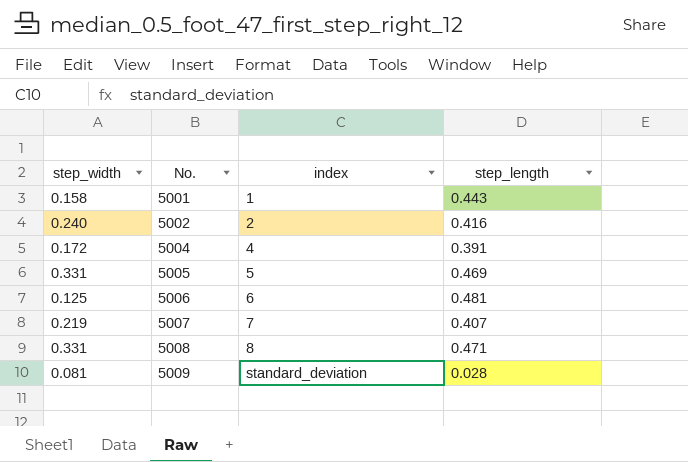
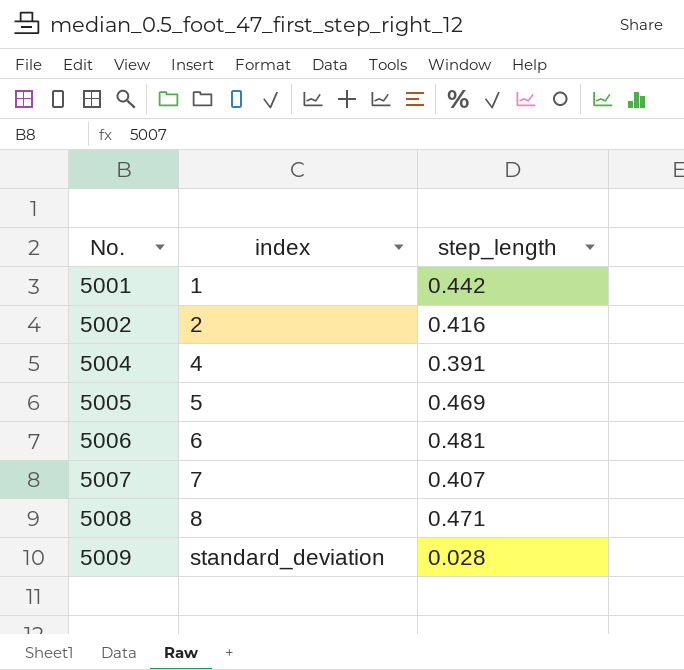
column step_width | position: 1 -> none
5001 | step_length: 0.443 -> 0.442

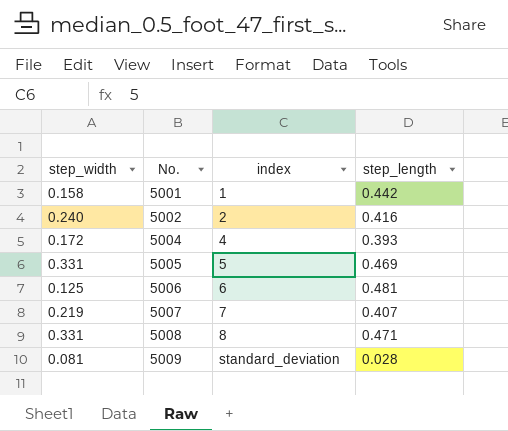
column step_width | position: none -> 1
5004 | step_length: 0.391 -> 0.393

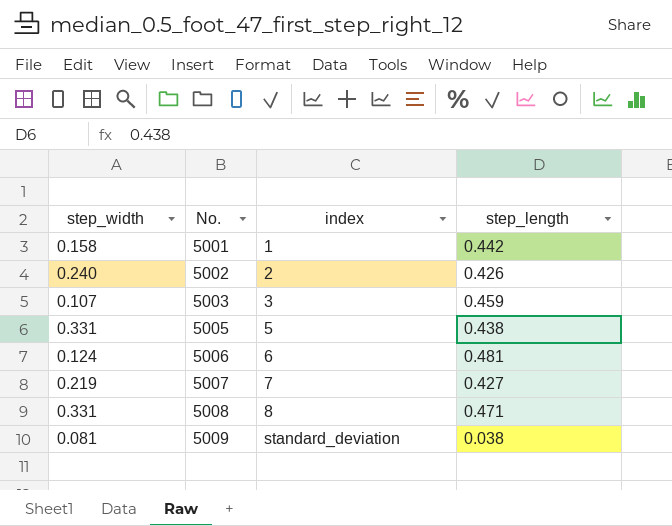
row 5004: 0.172 | 4 | 0.393 -> none
5002 | step_length: 0.416 -> 0.426
row 5003: none -> 0.107 | 3 | 0.459
5005 | step_length: 0.469 -> 0.438
5006 | step_width: 0.125 -> 0.124
5007 | step_length: 0.407 -> 0.427
5009 | step_length: 0.028 -> 0.038

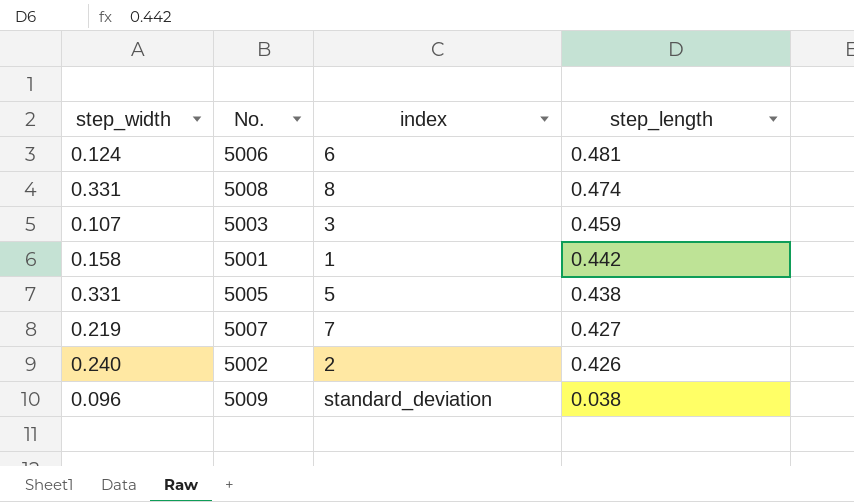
row order: No. ascending -> step_length descending
5008 | step_length: 0.471 -> 0.474
5009 | step_width: 0.081 -> 0.096

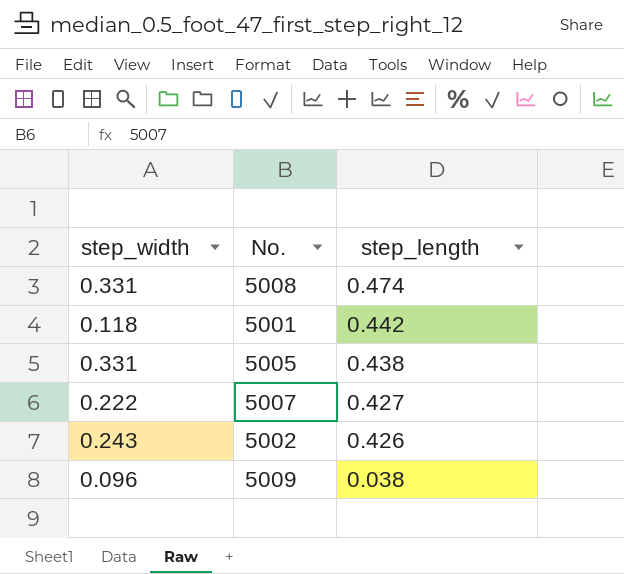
column index | position: 3 -> none
row 5006: 0.124 | 6 | 0.481 -> none
row 5003: 0.107 | 3 | 0.459 -> none
5001 | step_width: 0.158 -> 0.118
5007 | step_width: 0.219 -> 0.222
5002 | step_width: 0.240 -> 0.243

